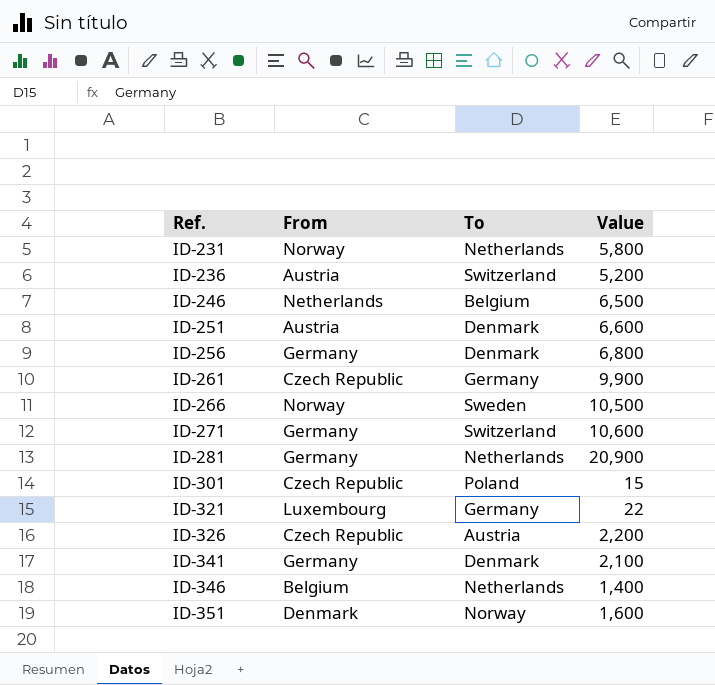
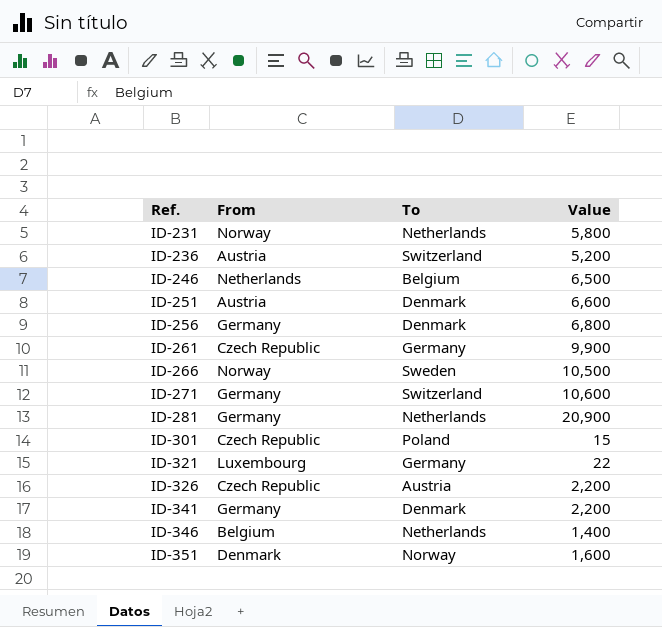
ID-341 | Value: 2,100 -> 2,200

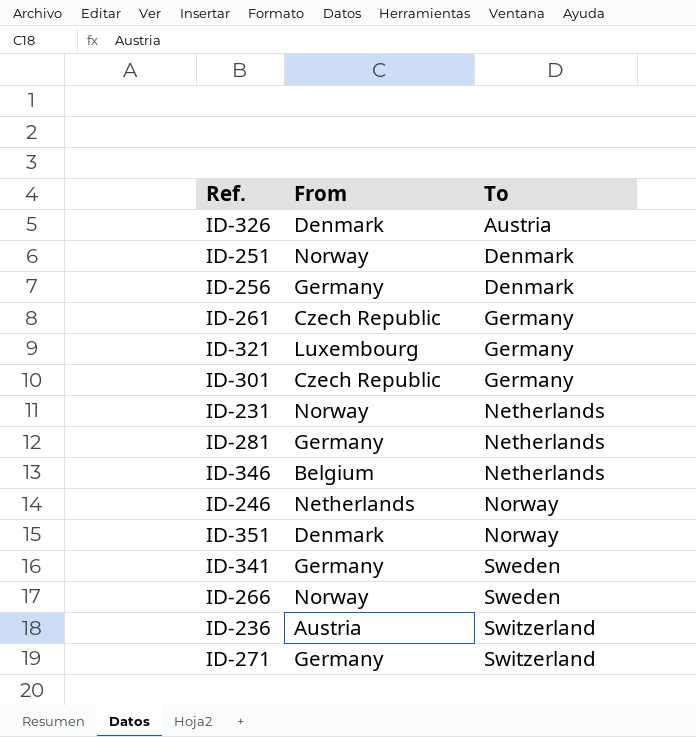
row order: Ref. ascending -> To ascending
column Value | position: 4 -> none
ID-326 | From: Czech Republic -> Denmark
ID-251 | From: Austria -> Norway
ID-301 | To: Poland -> Germany
ID-246 | To: Belgium -> Norway
ID-341 | To: Denmark -> Sweden

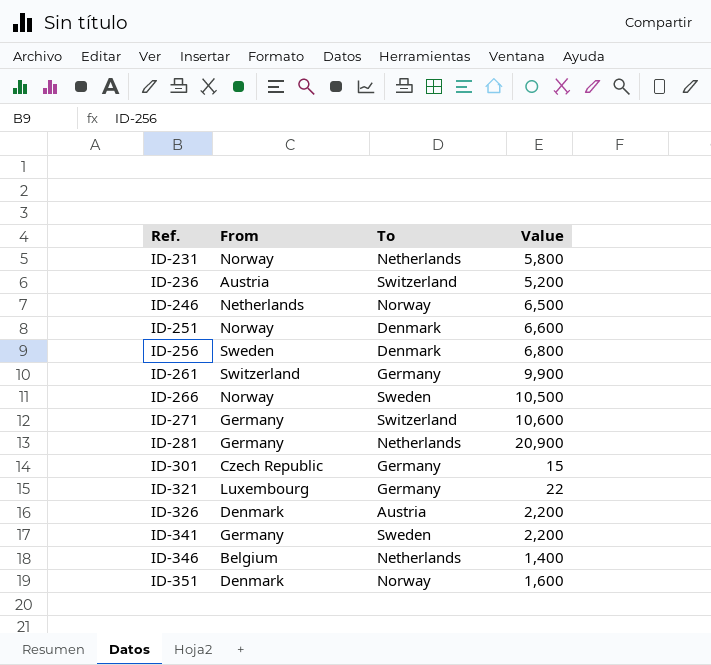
row order: To ascending -> Ref. ascending
column Value | position: none -> 4
ID-256 | From: Germany -> Sweden
ID-261 | From: Czech Republic -> Switzerland

